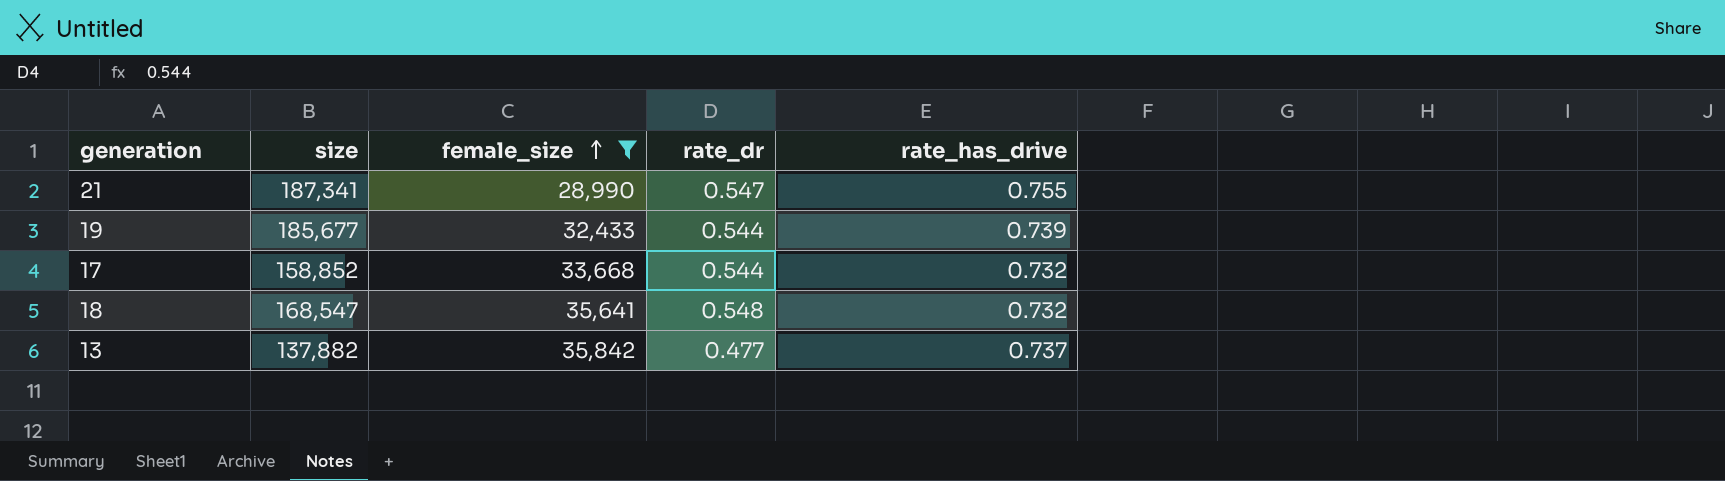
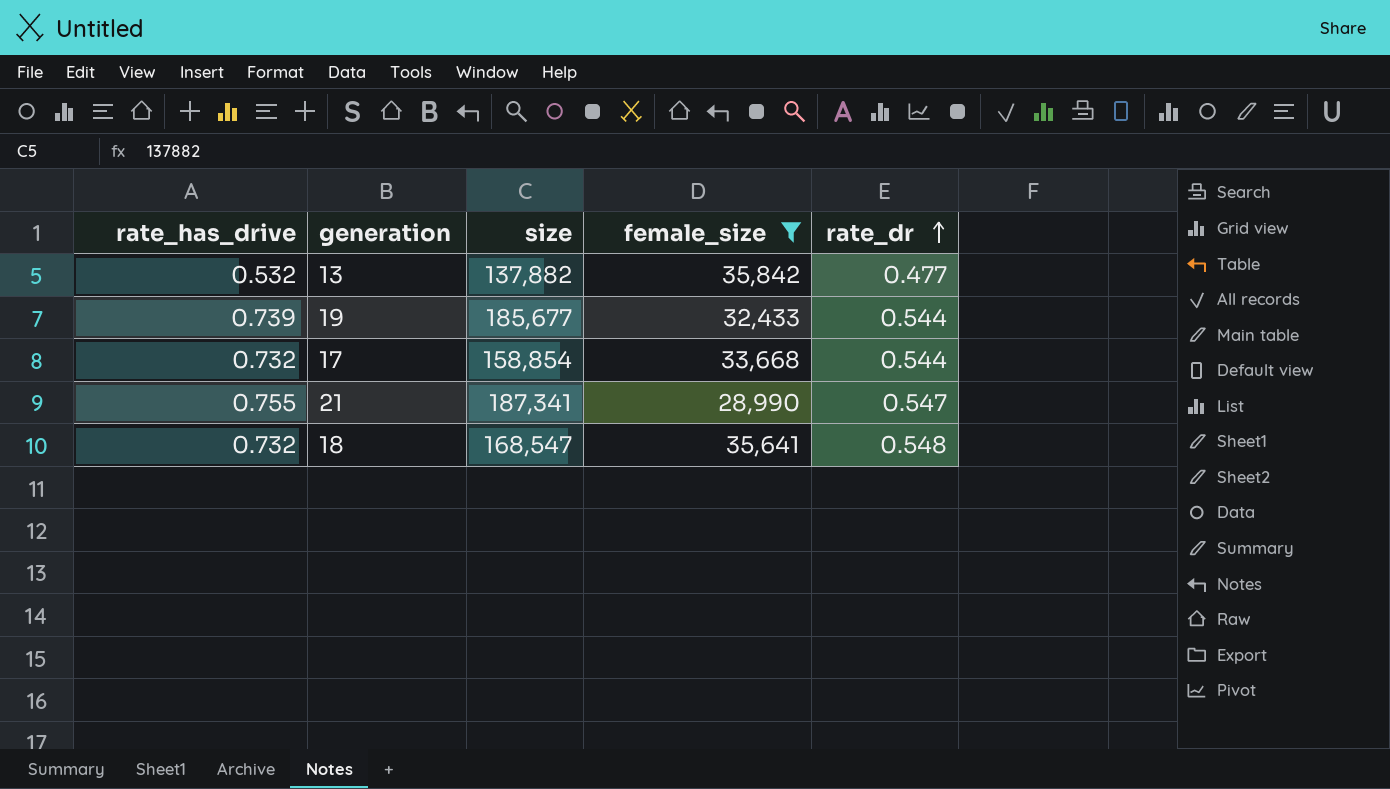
row order: female_size ascending -> rate_dr ascending
column rate_has_drive | position: 5 -> 1
13 | rate_has_drive: 0.737 -> 0.532
17 | size: 158,852 -> 158,854

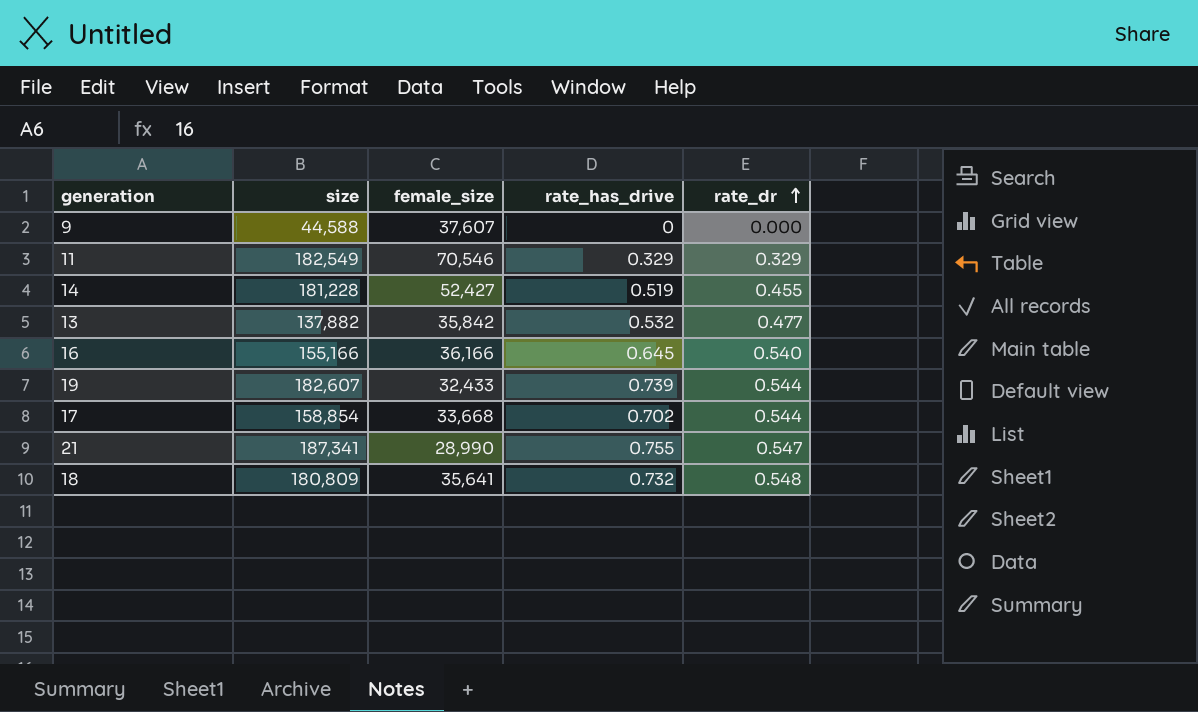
filter: female_size <= 35,842 -> none
column rate_has_drive | position: 1 -> 4
19 | size: 185,677 -> 182,607
17 | rate_has_drive: 0.732 -> 0.702
18 | size: 168,547 -> 180,809

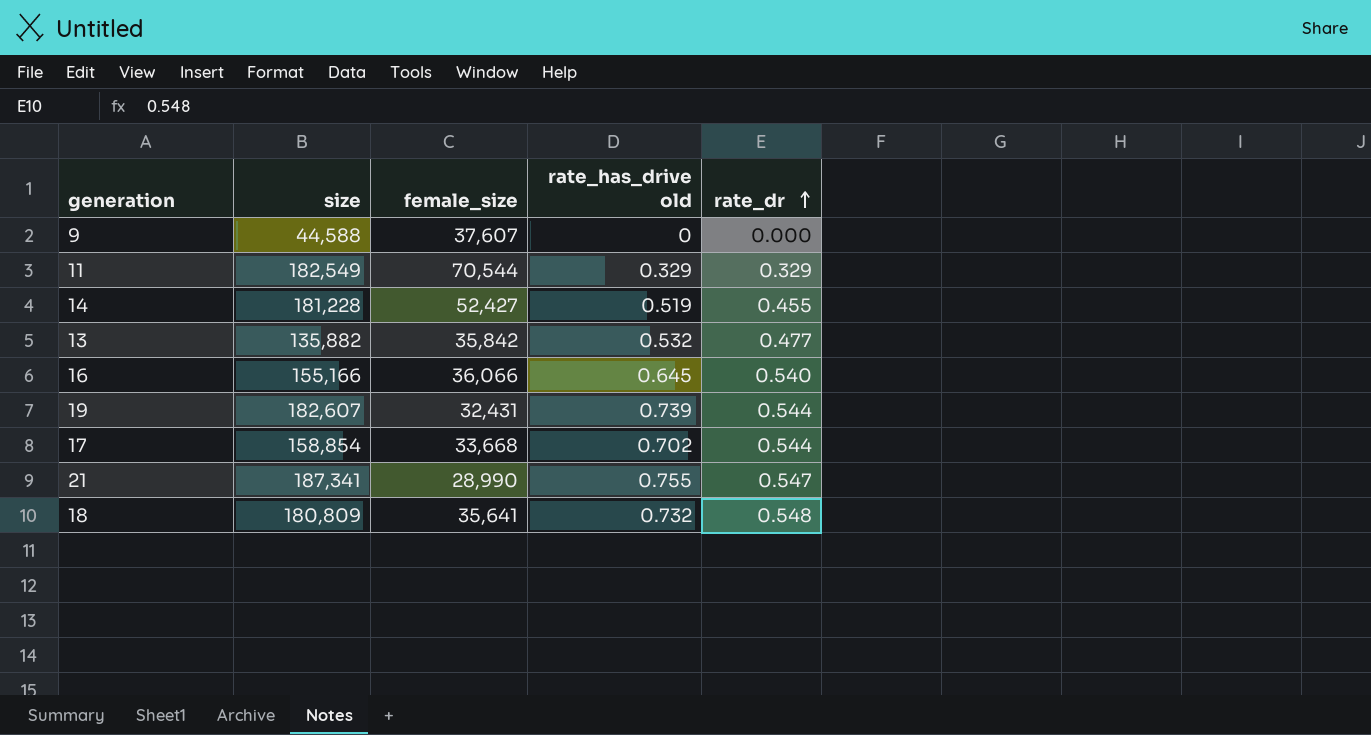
column name: rate_has_drive -> rate_has_drive old
11 | female_size: 70,546 -> 70,544
13 | size: 137,882 -> 135,882
16 | female_size: 36,166 -> 36,066
19 | female_size: 32,433 -> 32,431

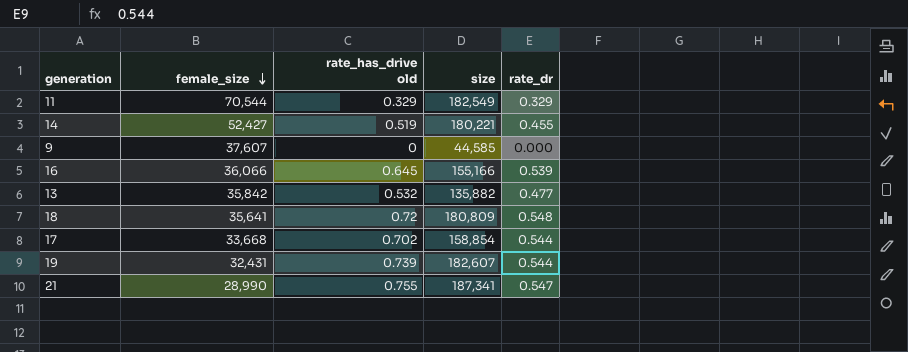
row order: rate_dr ascending -> female_size descending
column size | position: 2 -> 4
14 | size: 181,228 -> 180,221
9 | size: 44,588 -> 44,585
16 | rate_dr: 0.540 -> 0.539
18 | rate_has_drive old: 0.732 -> 0.72

